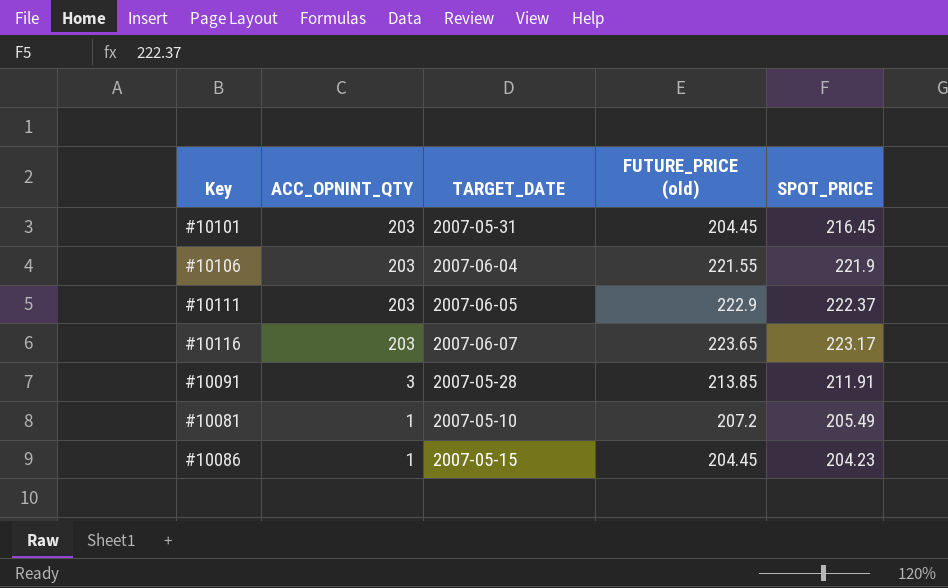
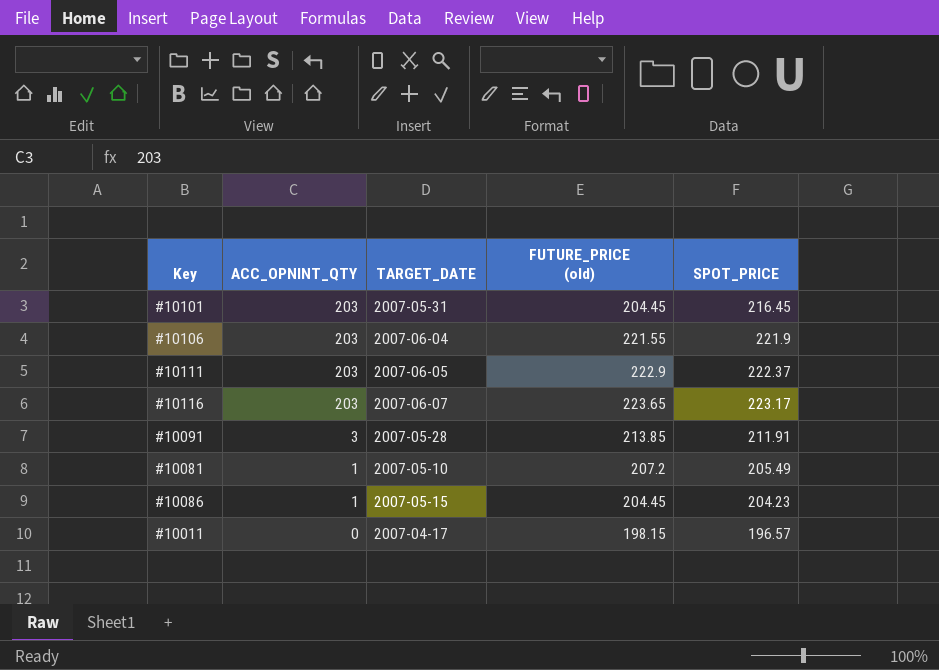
row #10011: none -> 0 | 2007-04-17 | 198.15 | 196.57

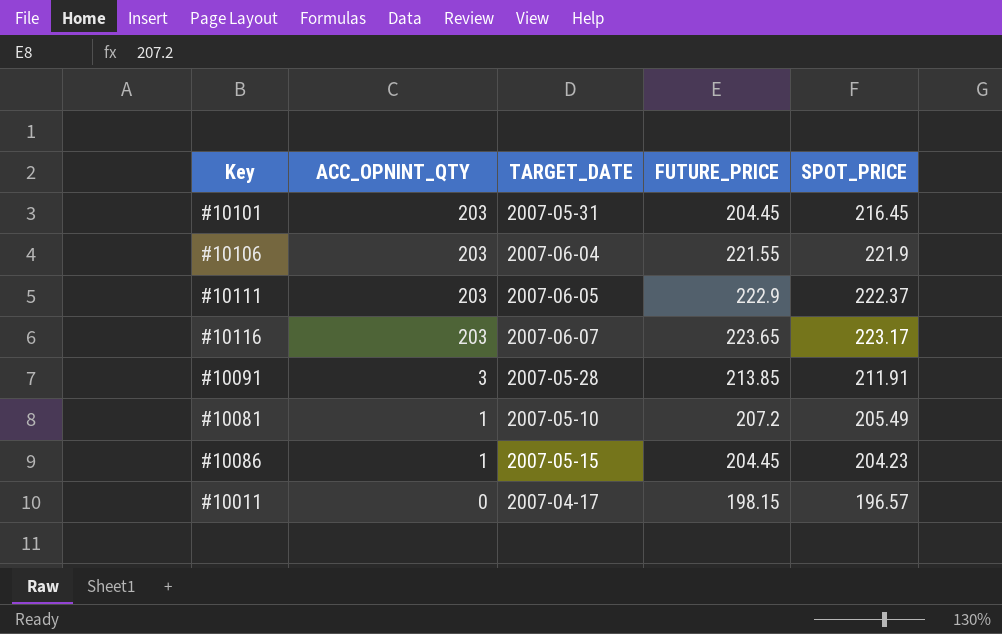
column name: FUTURE_PRICE (old) -> FUTURE_PRICE

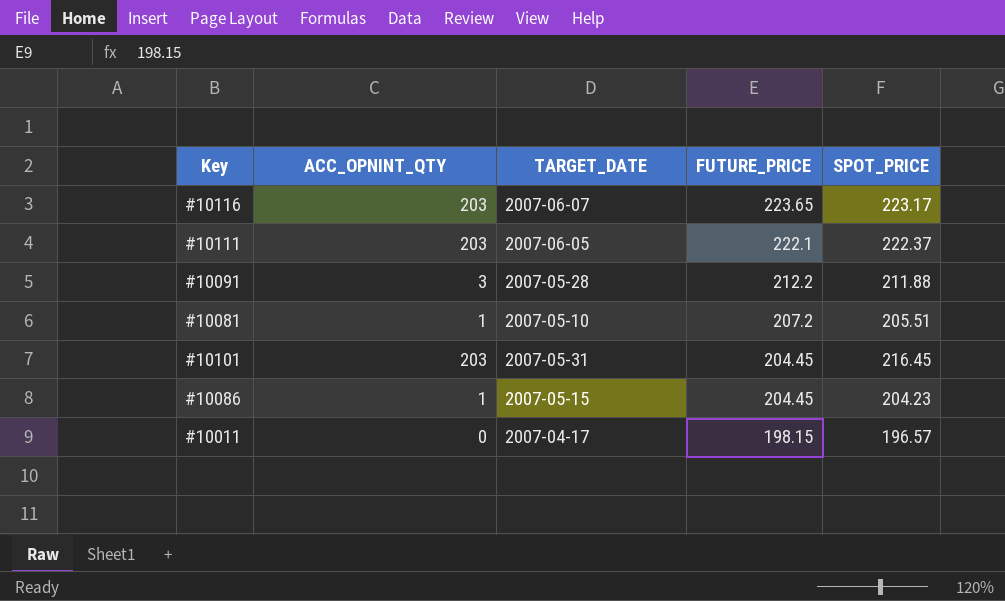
row order: ACC_OPNINT_QTY descending -> FUTURE_PRICE descending
row #10106: 203 | 2007-06-04 | 221.55 | 221.9 -> none
#10111 | FUTURE_PRICE: 222.9 -> 222.1
#10091 | FUTURE_PRICE: 213.85 -> 212.2
#10091 | SPOT_PRICE: 211.91 -> 211.88
#10081 | SPOT_PRICE: 205.49 -> 205.51

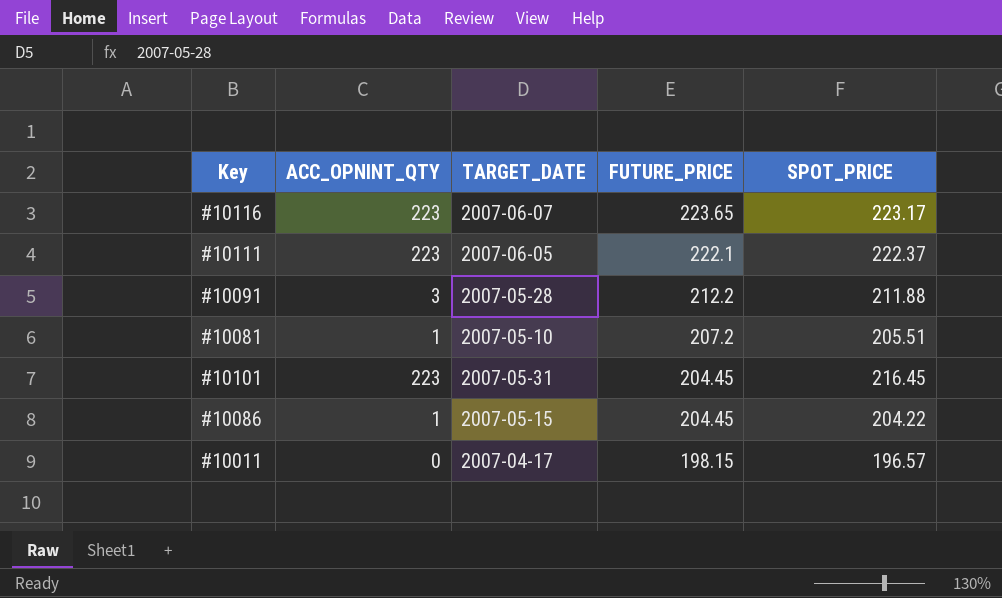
#10116 | ACC_OPNINT_QTY: 203 -> 223
#10111 | ACC_OPNINT_QTY: 203 -> 223
#10101 | ACC_OPNINT_QTY: 203 -> 223
#10086 | SPOT_PRICE: 204.23 -> 204.22

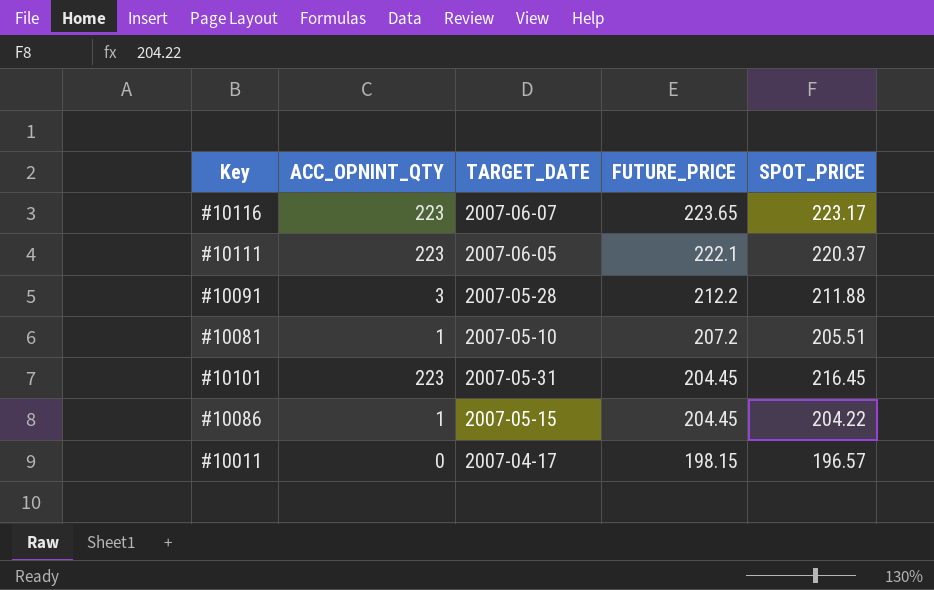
#10111 | SPOT_PRICE: 222.37 -> 220.37

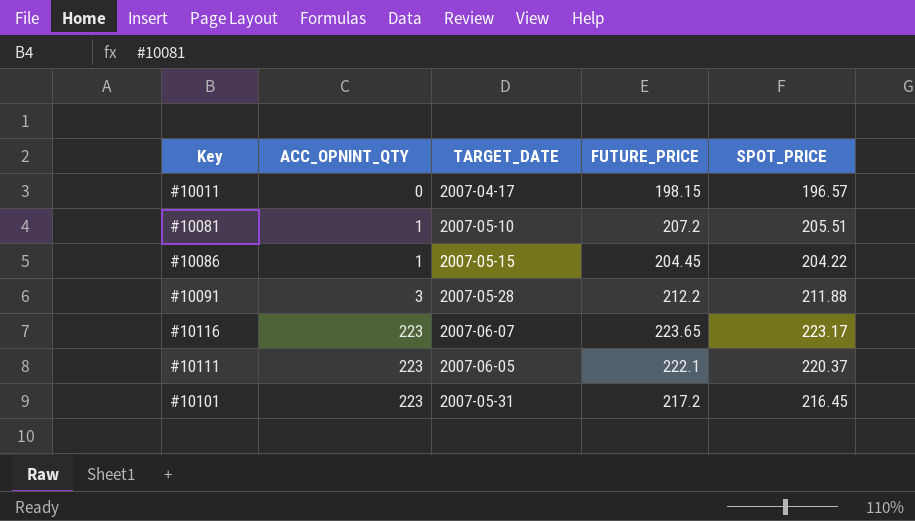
row order: FUTURE_PRICE descending -> ACC_OPNINT_QTY ascending
#10101 | FUTURE_PRICE: 204.45 -> 217.2

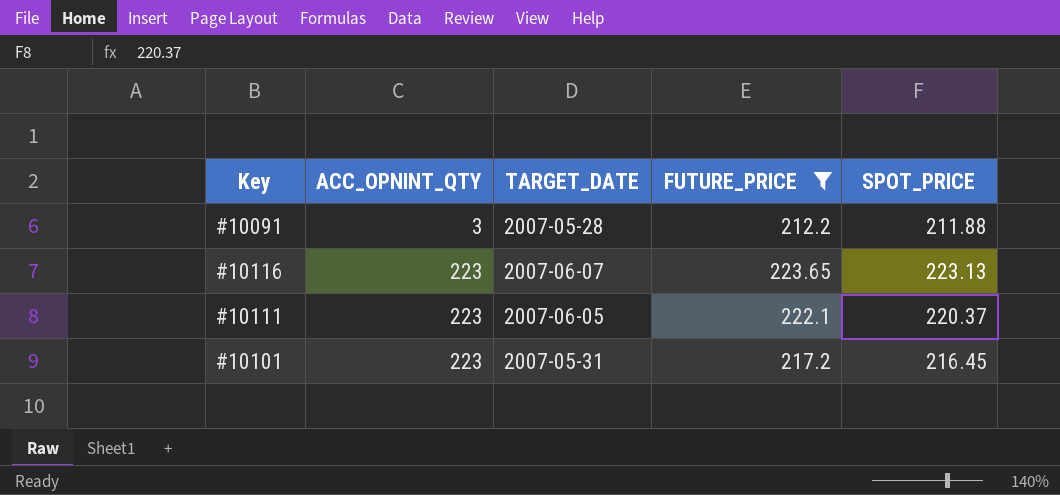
filter: none -> FUTURE_PRICE >= 212.2
#10116 | SPOT_PRICE: 223.17 -> 223.13

